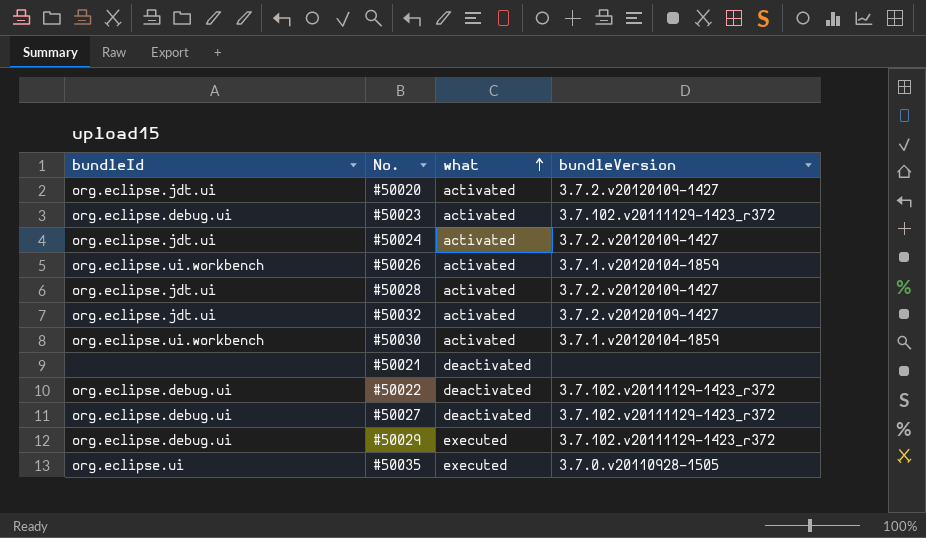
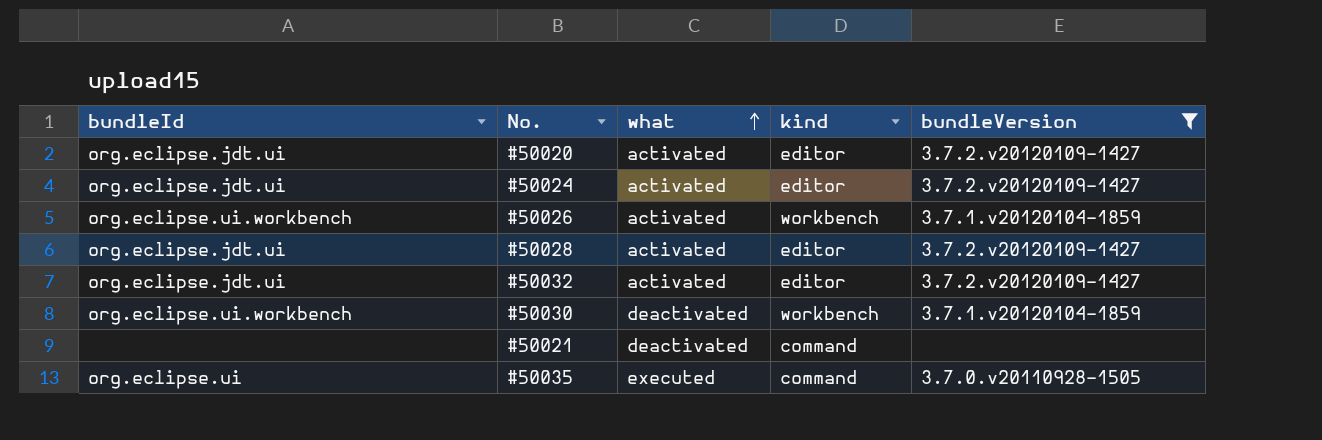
filter: none -> bundleVersion != 3.7.102.v20111129-1423_r372
column kind | position: none -> 4
#50030 | what: activated -> deactivated

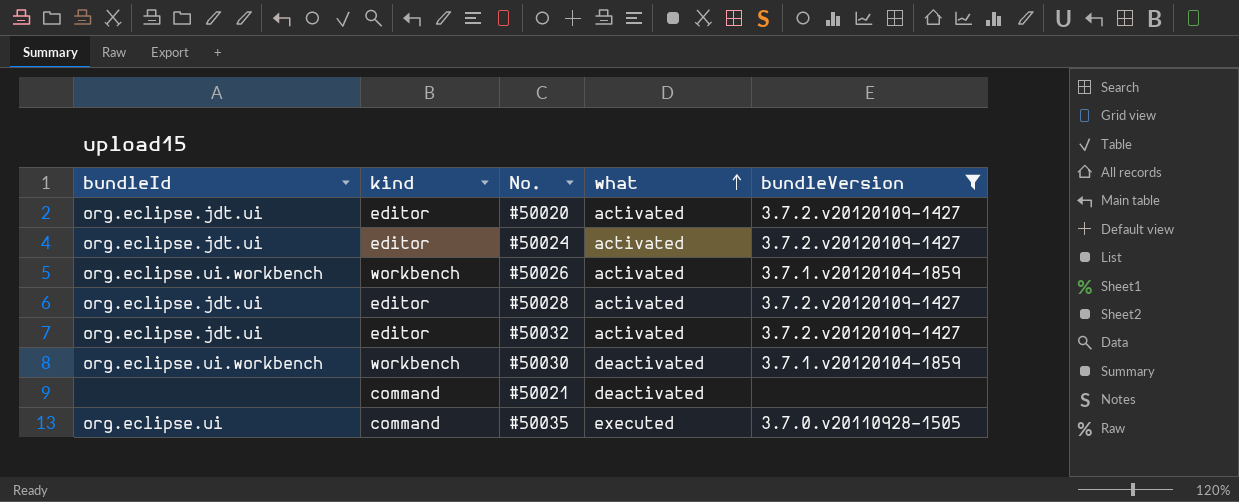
column kind | position: 4 -> 2

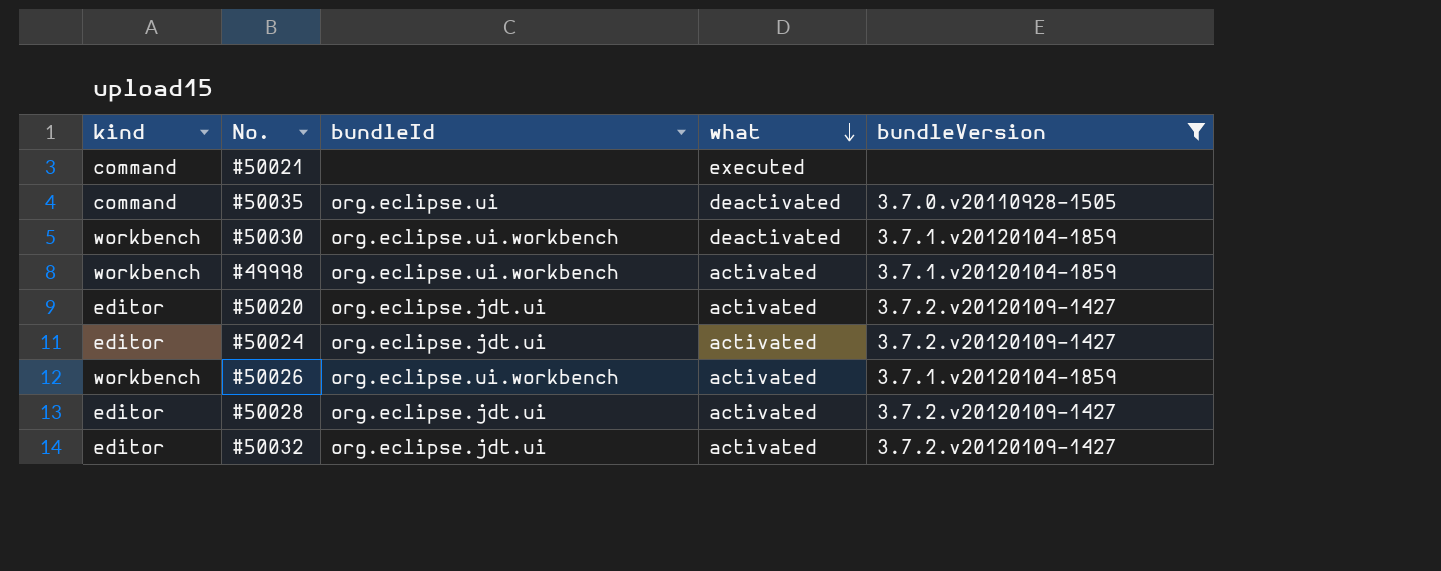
row order: what ascending -> what descending
column bundleId | position: 1 -> 3
#50021 | what: deactivated -> executed
#50035 | what: executed -> deactivated
row #49998: none -> workbench | org.eclipse.ui.workbench | activated | 3.7.1.v20120104-1859

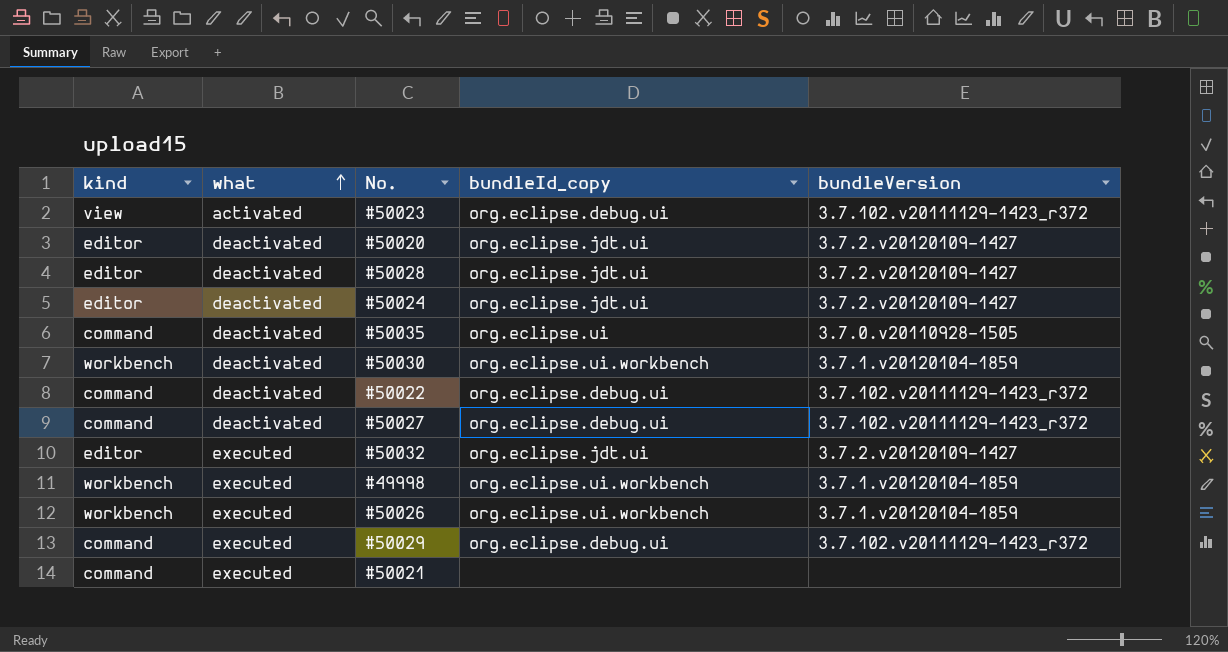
filter: bundleVersion != 3.7.102.v20111129-1423_r372 -> none
row order: what descending -> what ascending
column what | position: 4 -> 2
column name: bundleId -> bundleId_copy
#50020 | what: activated -> deactivated
#50028 | what: activated -> deactivated
#50024 | what: activated -> deactivated
#50032 | what: activated -> executed
#49998 | what: activated -> executed
#50026 | what: activated -> executed

